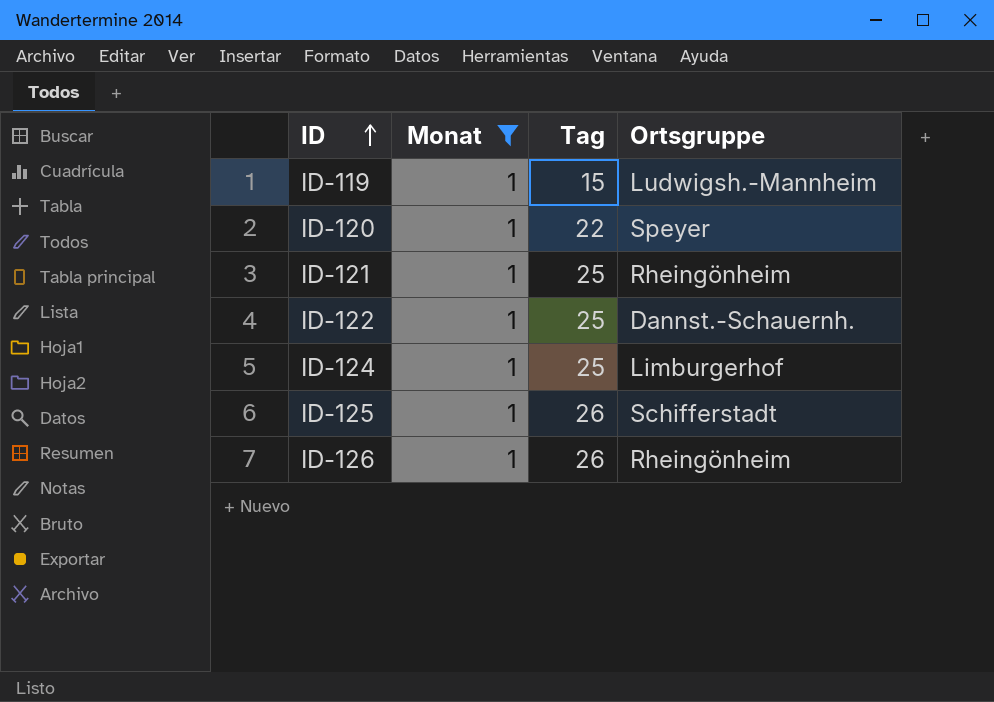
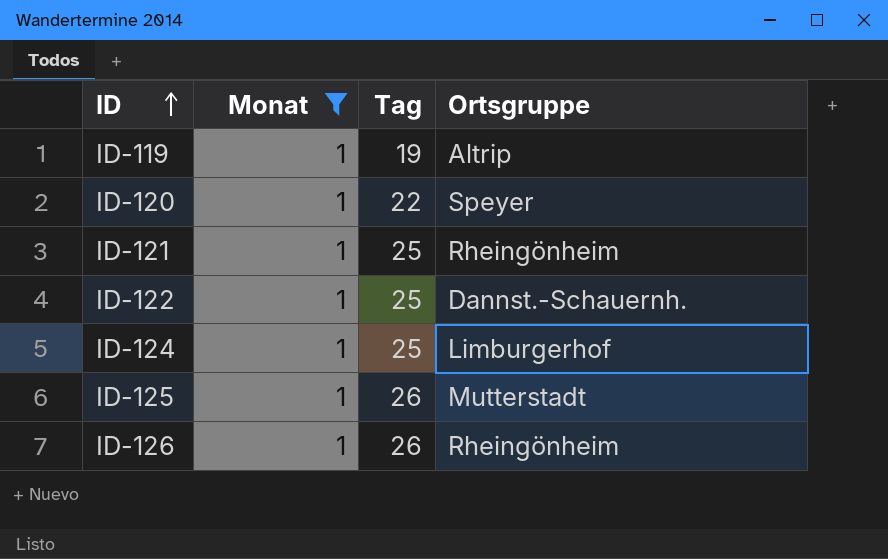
ID-119 | Tag: 15 -> 19
ID-119 | Ortsgruppe: Ludwigsh.-Mannheim -> Altrip
ID-125 | Ortsgruppe: Schifferstadt -> Mutterstadt

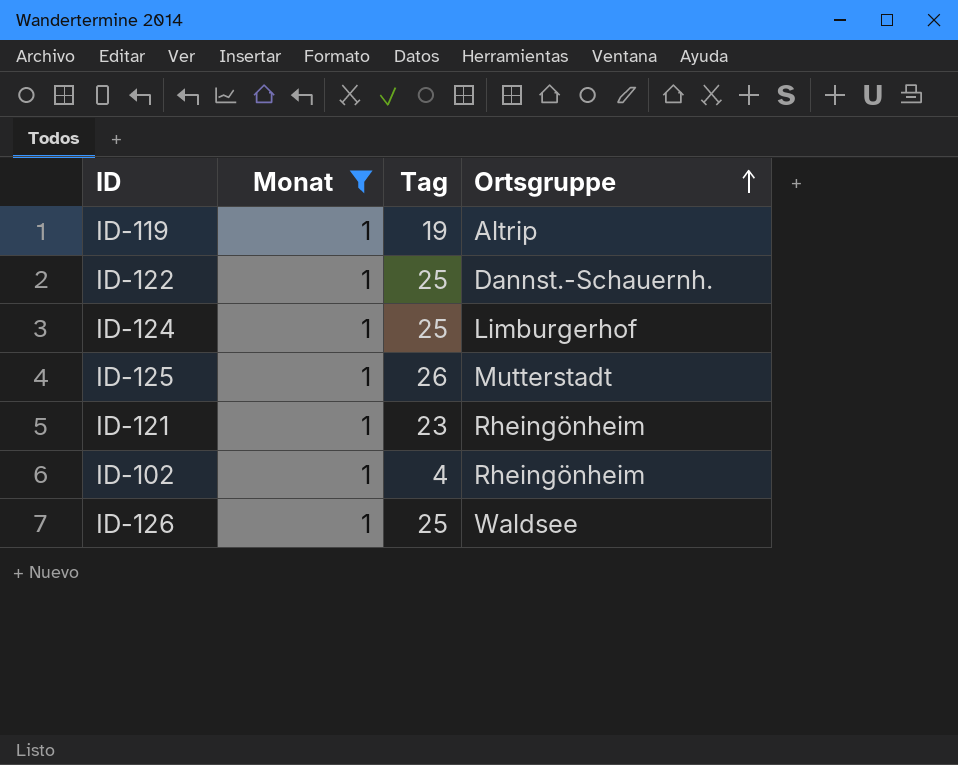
row order: ID ascending -> Ortsgruppe ascending
row ID-120: 1 | 22 | Speyer -> none
ID-121 | Tag: 25 -> 23
row ID-102: none -> 1 | 4 | Rheingönheim
ID-126 | Tag: 26 -> 25
ID-126 | Ortsgruppe: Rheingönheim -> Waldsee

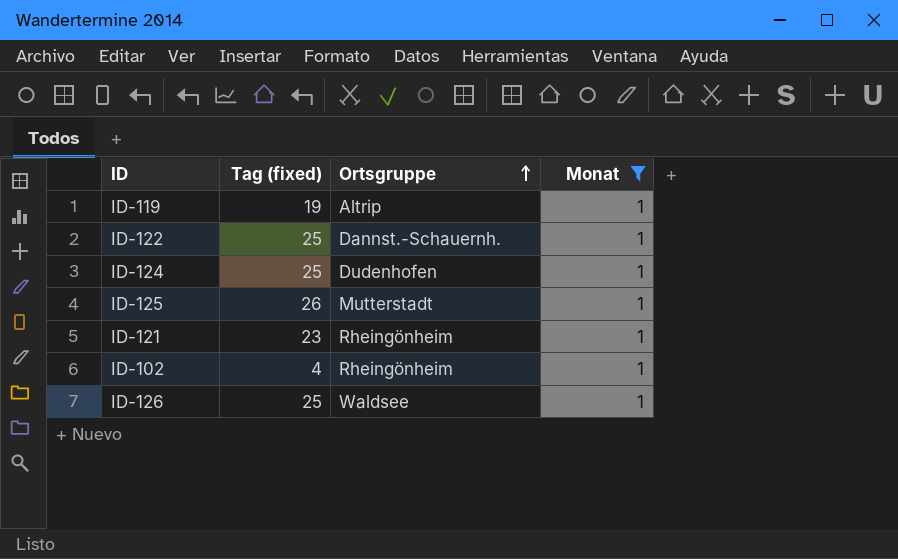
column name: Tag -> Tag (fixed)
column Monat | position: 2 -> 4
ID-124 | Ortsgruppe: Limburgerhof -> Dudenhofen

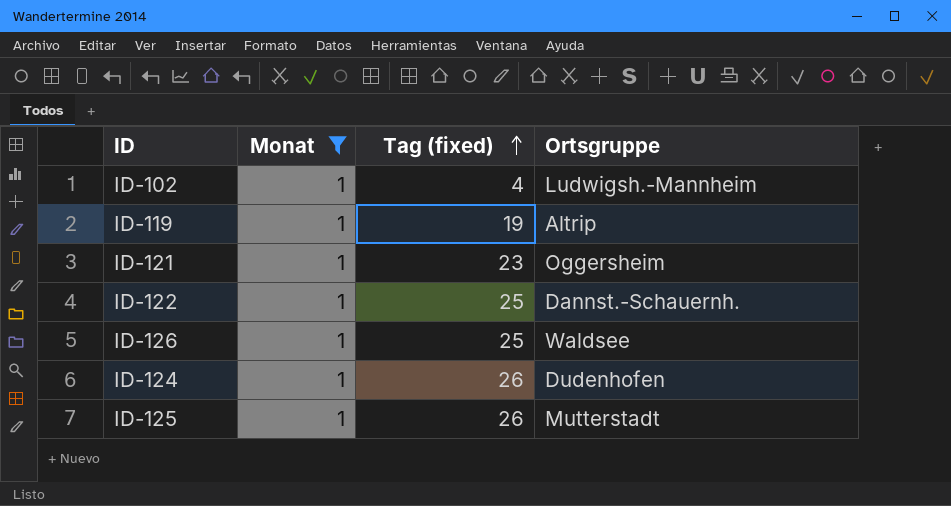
row order: Ortsgruppe ascending -> Tag (fixed) ascending
column Monat | position: 4 -> 2
ID-102 | Ortsgruppe: Rheingönheim -> Ludwigsh.-Mannheim
ID-121 | Ortsgruppe: Rheingönheim -> Oggersheim
ID-124 | Tag (fixed): 25 -> 26

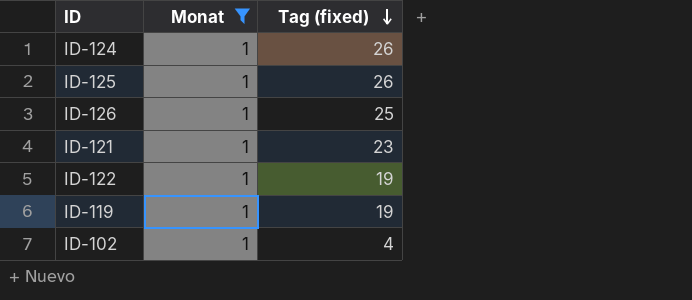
row order: Tag (fixed) ascending -> Tag (fixed) descending
column Ortsgruppe | position: 4 -> none
ID-122 | Tag (fixed): 25 -> 19

